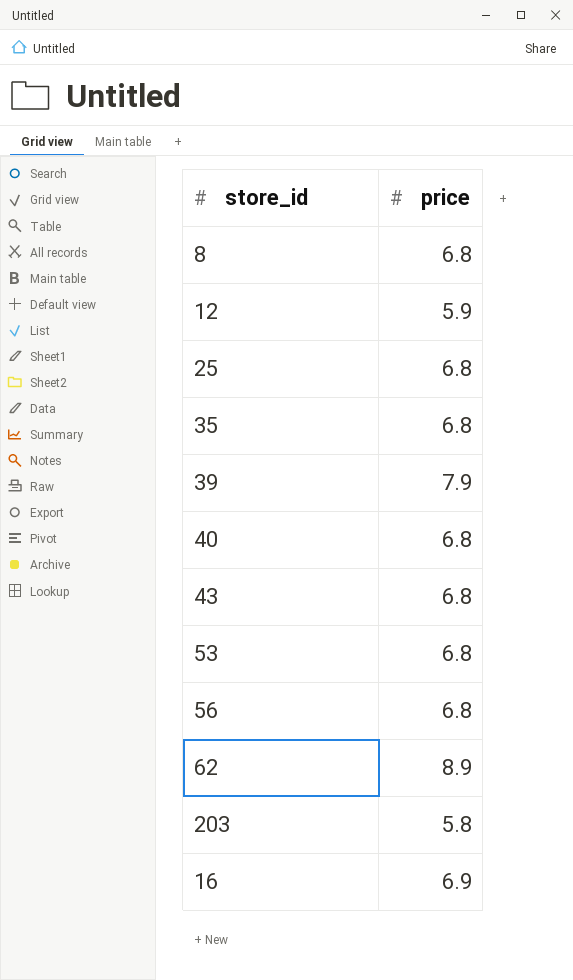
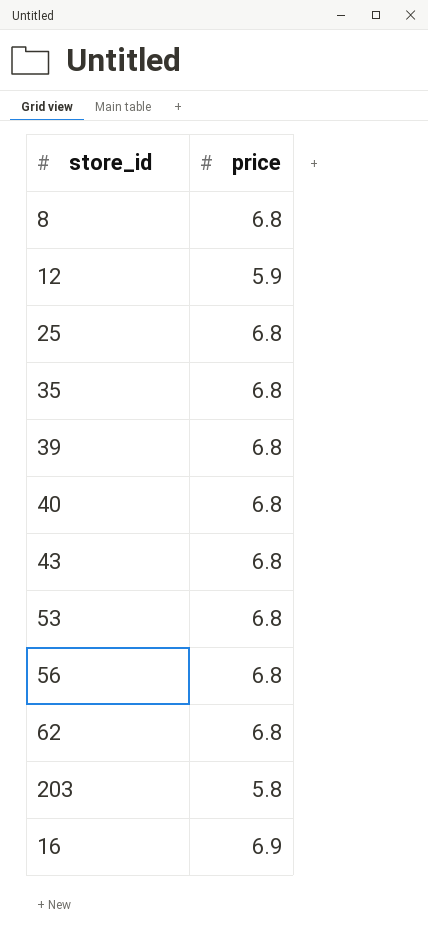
39 | price: 7.9 -> 6.8
62 | price: 8.9 -> 6.8

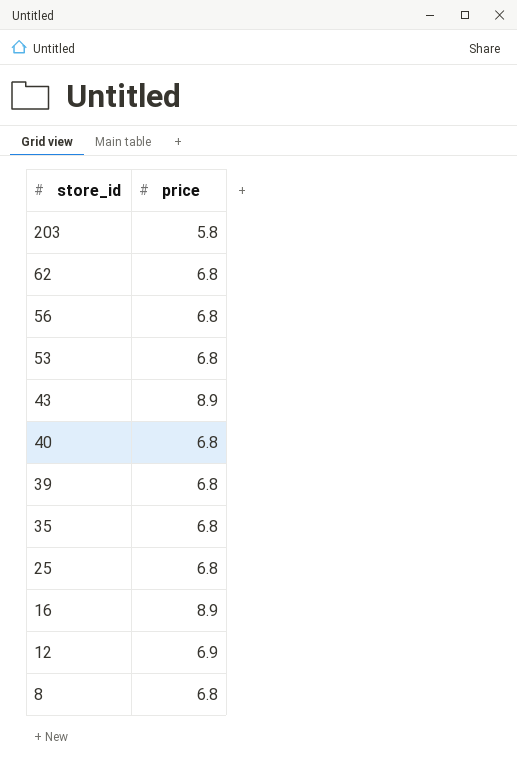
row order: none -> store_id descending
43 | price: 6.8 -> 8.9
16 | price: 6.9 -> 8.9
12 | price: 5.9 -> 6.9

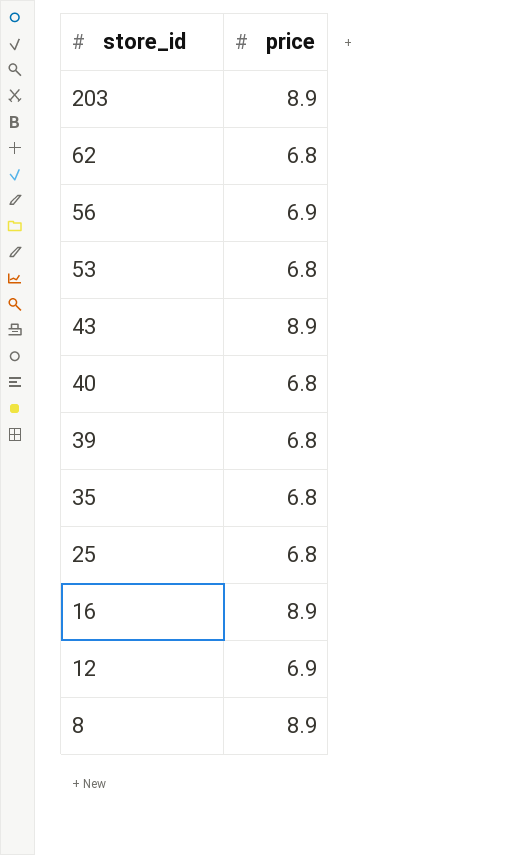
203 | price: 5.8 -> 8.9
56 | price: 6.8 -> 6.9
8 | price: 6.8 -> 8.9

